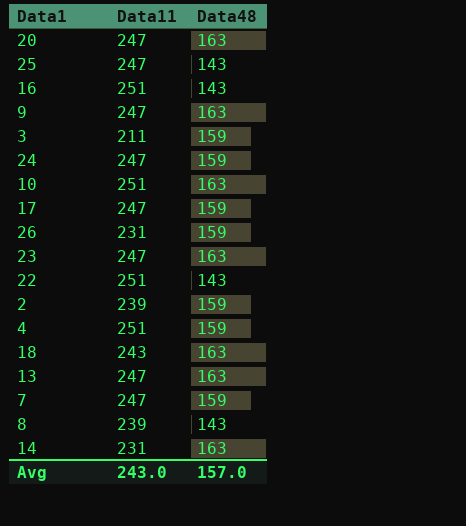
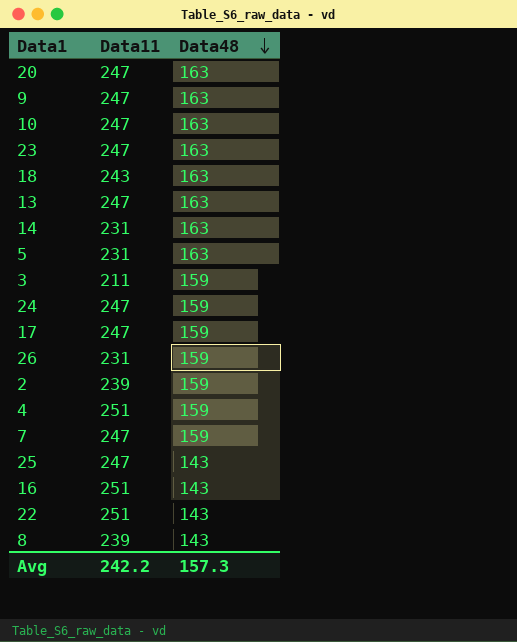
row order: none -> Data48 descending
10 | Data11: 251 -> 247
row 5: none -> 231 | 163
Avg | Data11: 243.0 -> 242.2
Avg | Data48: 157.0 -> 157.3

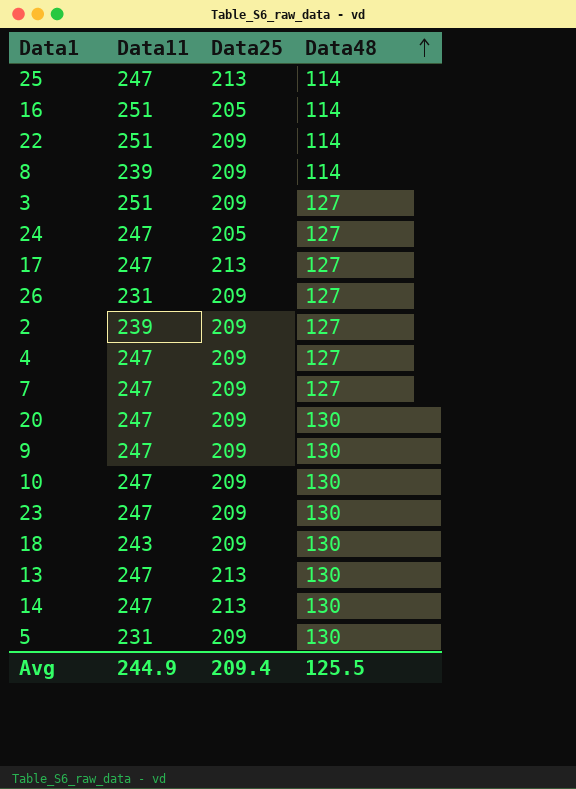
row order: Data48 descending -> Data48 ascending
column Data25 | position: none -> 3
25 | Data48: 143 -> 114
16 | Data48: 143 -> 114
22 | Data48: 143 -> 114
8 | Data48: 143 -> 114
3 | Data11: 211 -> 251
3 | Data48: 159 -> 127
24 | Data48: 159 -> 127
17 | Data48: 159 -> 127
26 | Data48: 159 -> 127
2 | Data48: 159 -> 127
4 | Data11: 251 -> 247
4 | Data48: 159 -> 127
7 | Data48: 159 -> 127
20 | Data48: 163 -> 130
9 | Data48: 163 -> 130
10 | Data48: 163 -> 130
23 | Data48: 163 -> 130
18 | Data48: 163 -> 130
13 | Data48: 163 -> 130
14 | Data11: 231 -> 247
14 | Data48: 163 -> 130
5 | Data48: 163 -> 130
Avg | Data11: 242.2 -> 244.9
Avg | Data48: 157.3 -> 125.5

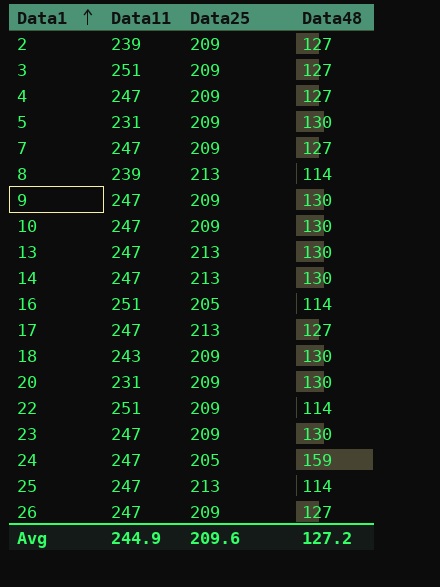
row order: Data48 ascending -> Data1 ascending
8 | Data25: 209 -> 213
20 | Data11: 247 -> 231
24 | Data48: 127 -> 159
26 | Data11: 231 -> 247
Avg | Data25: 209.4 -> 209.6
Avg | Data48: 125.5 -> 127.2

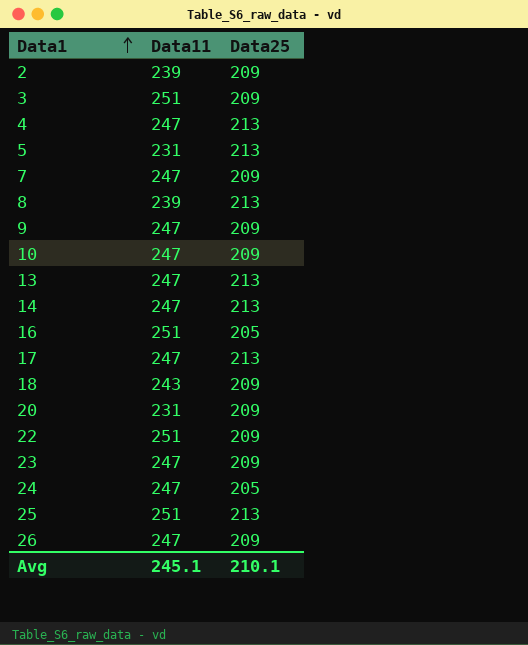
column Data48 | position: 4 -> none
4 | Data25: 209 -> 213
5 | Data25: 209 -> 213
25 | Data11: 247 -> 251
Avg | Data11: 244.9 -> 245.1
Avg | Data25: 209.6 -> 210.1

